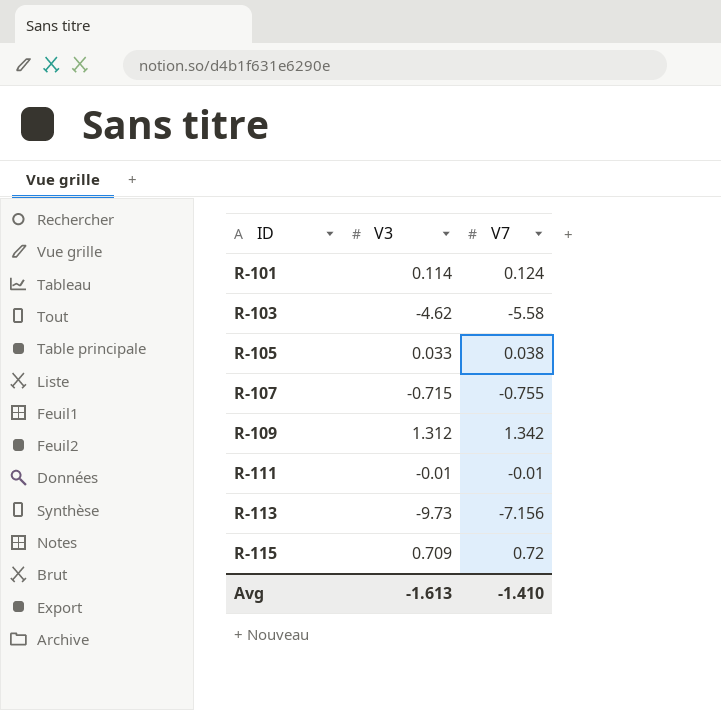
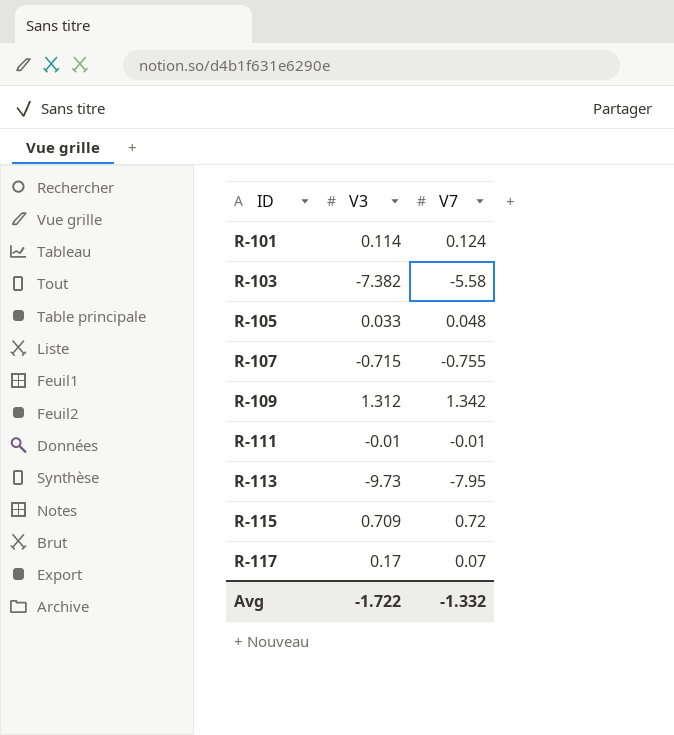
R-103 | V3: -4.62 -> -7.382
R-105 | V7: 0.038 -> 0.048
R-113 | V7: -7.156 -> -7.95
row R-117: none -> 0.17 | 0.07
Avg | V3: -1.613 -> -1.722
Avg | V7: -1.410 -> -1.332

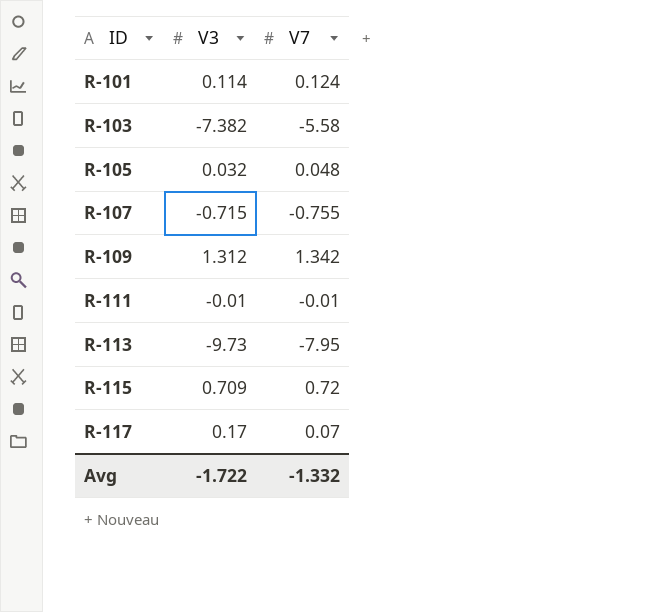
R-105 | V3: 0.033 -> 0.032

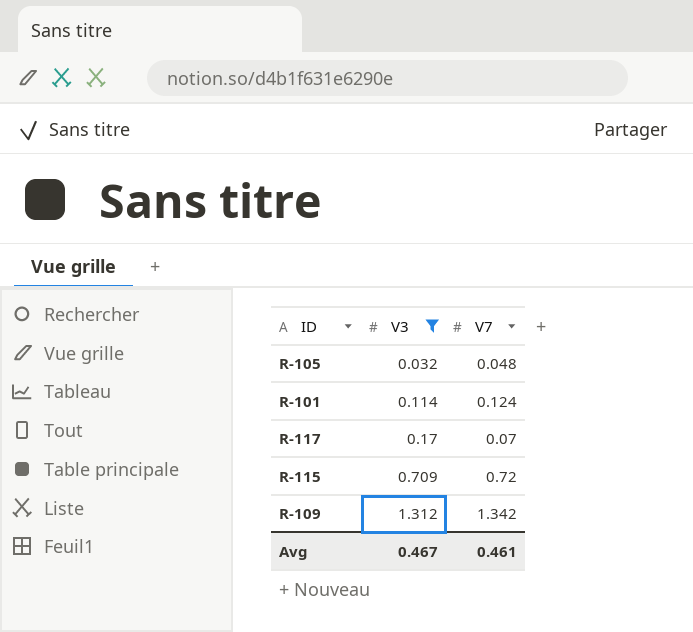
filter: none -> V3 >= 0.032
row order: ID ascending -> V3 ascending
Avg | V3: -1.722 -> 0.467
Avg | V7: -1.332 -> 0.461

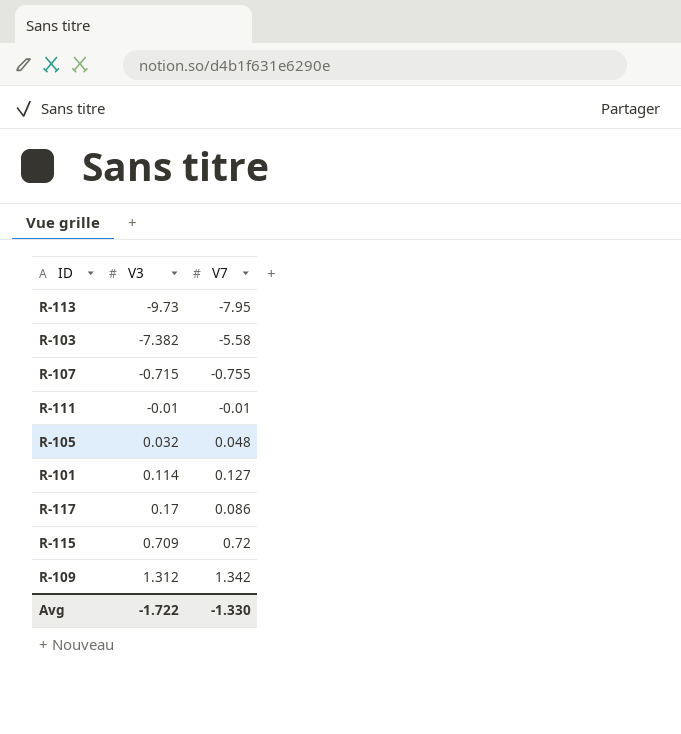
filter: V3 >= 0.032 -> none
R-101 | V7: 0.124 -> 0.127
R-117 | V7: 0.07 -> 0.086
Avg | V3: 0.467 -> -1.722
Avg | V7: 0.461 -> -1.330

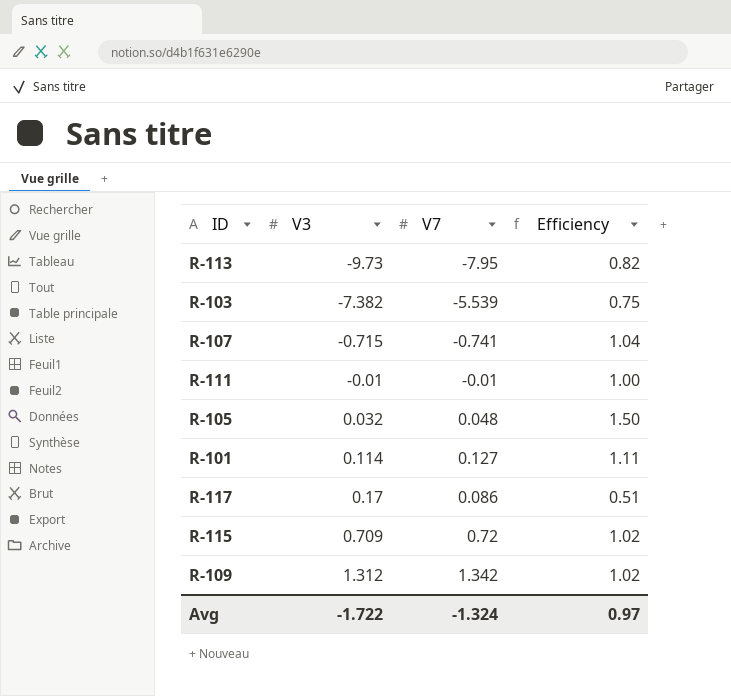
column Efficiency | formula: none -> [V7] / [V3]
R-103 | V7: -5.58 -> -5.539
R-107 | V7: -0.755 -> -0.741
Avg | V7: -1.330 -> -1.324

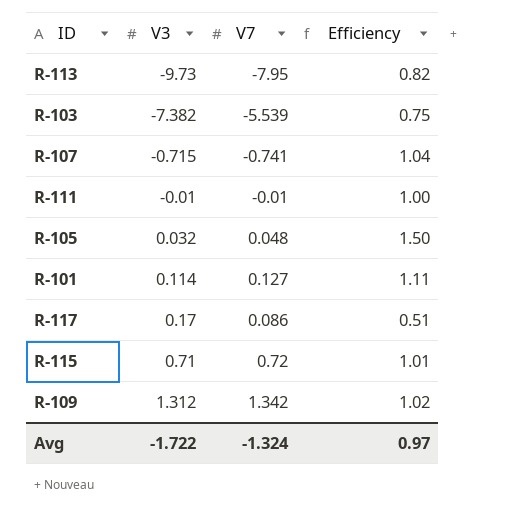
R-115 | V3: 0.709 -> 0.71
R-115 | Efficiency: 1.02 -> 1.01

